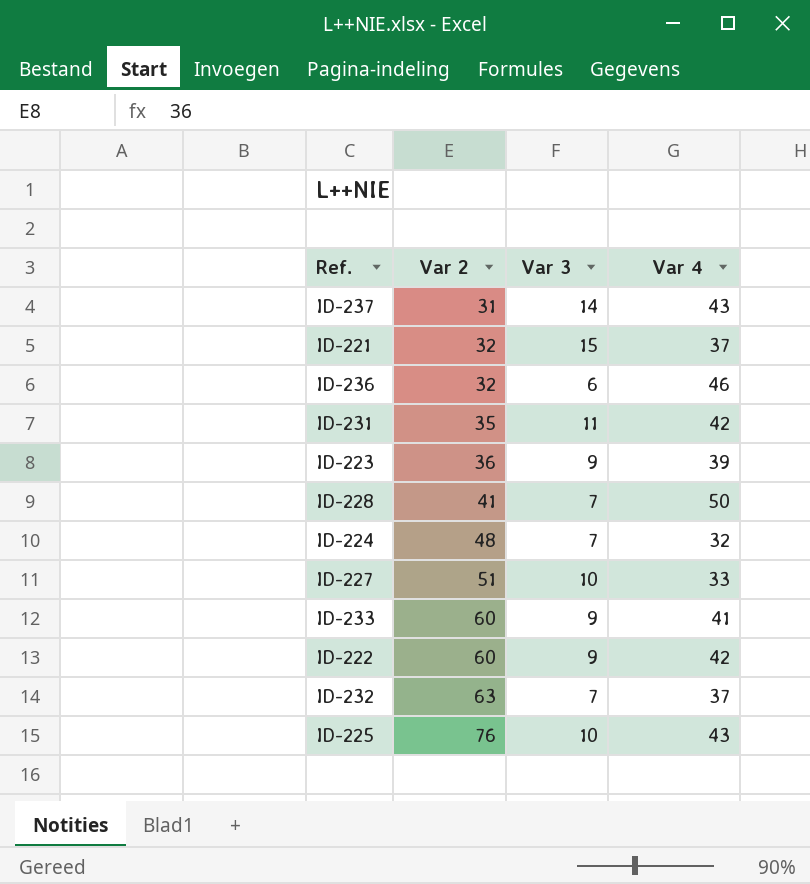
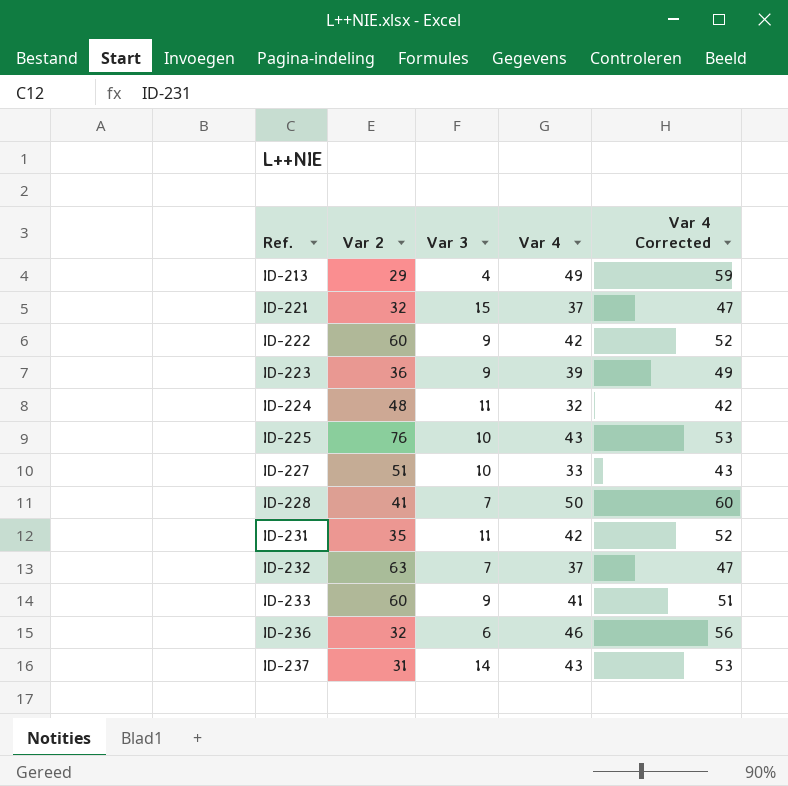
row order: Var 2 ascending -> Ref. ascending
column Var 4 Corrected | formula: none -> [Var 4] + 10
row ID-213: none -> 29 | 4 | 49 | 59
ID-224 | Var 3: 7 -> 11

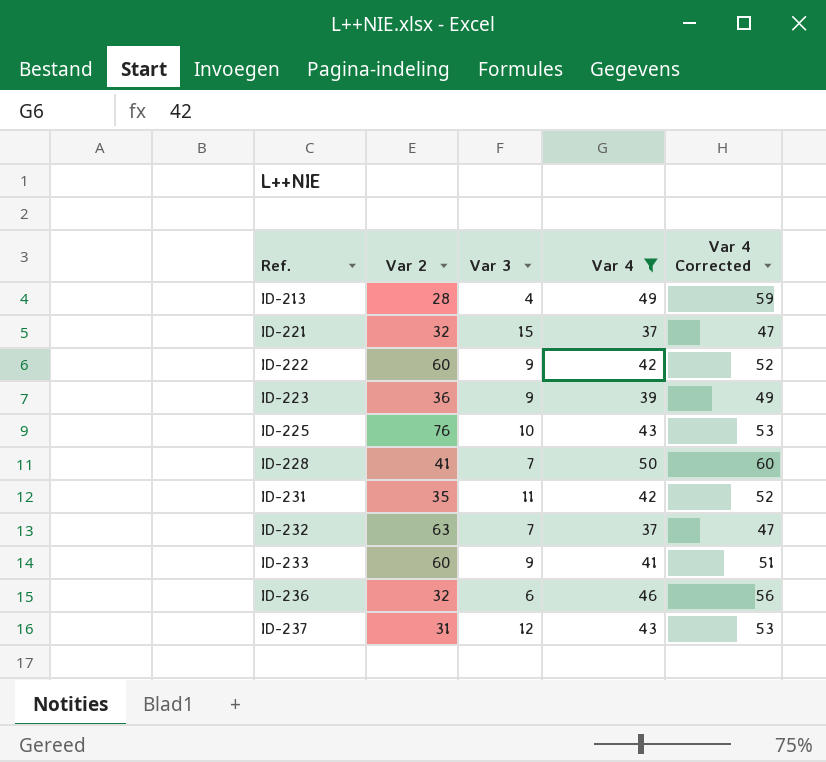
filter: none -> Var 4 >= 37
ID-213 | Var 2: 29 -> 28
ID-237 | Var 3: 14 -> 12

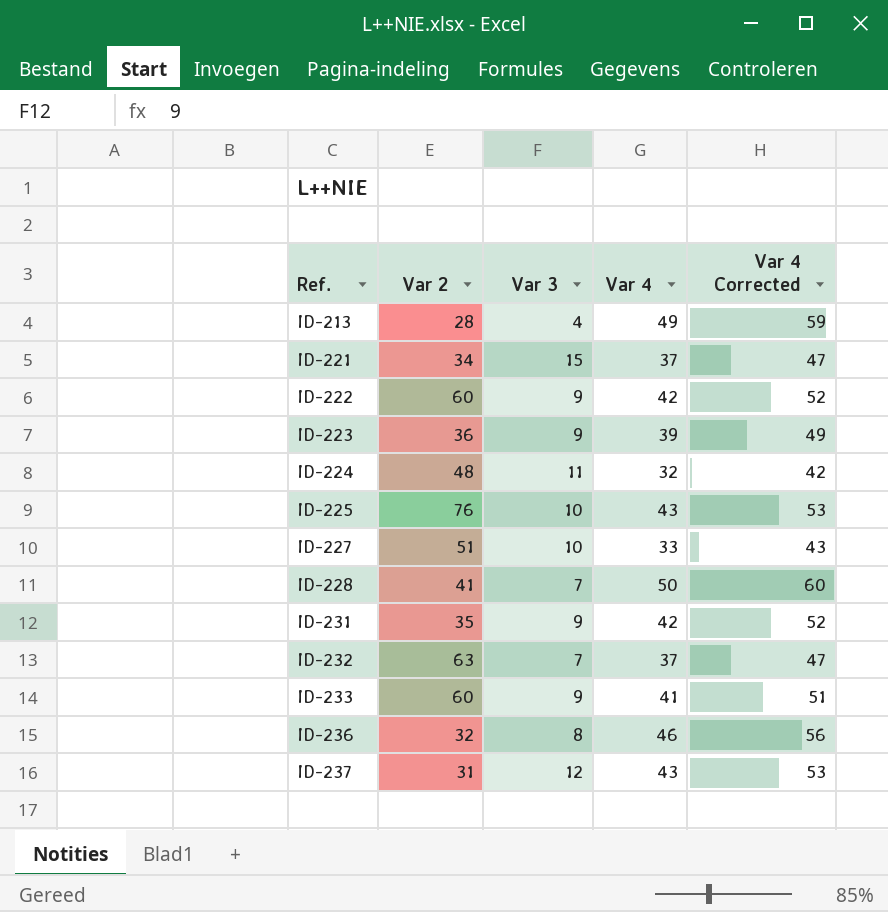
filter: Var 4 >= 37 -> none
ID-221 | Var 2: 32 -> 34
ID-231 | Var 3: 11 -> 9
ID-236 | Var 3: 6 -> 8

